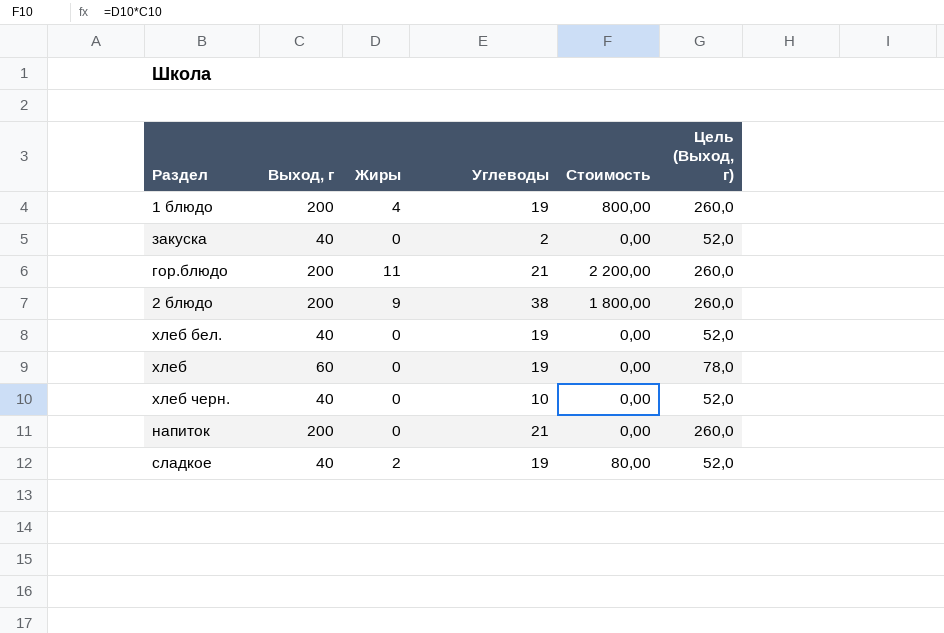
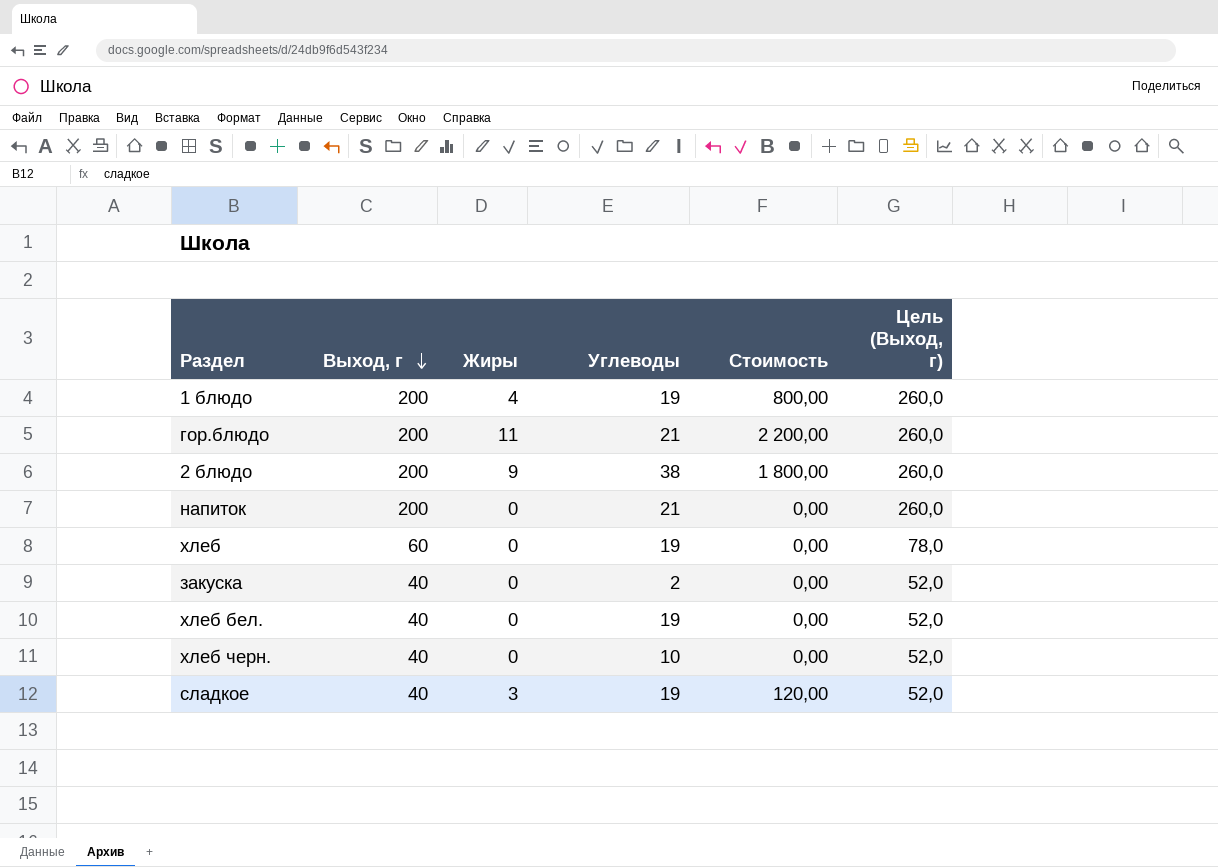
row order: none -> Выход, г descending
сладкое | Жиры: 2 -> 3
сладкое | Стоимость: 80,00 -> 120,00

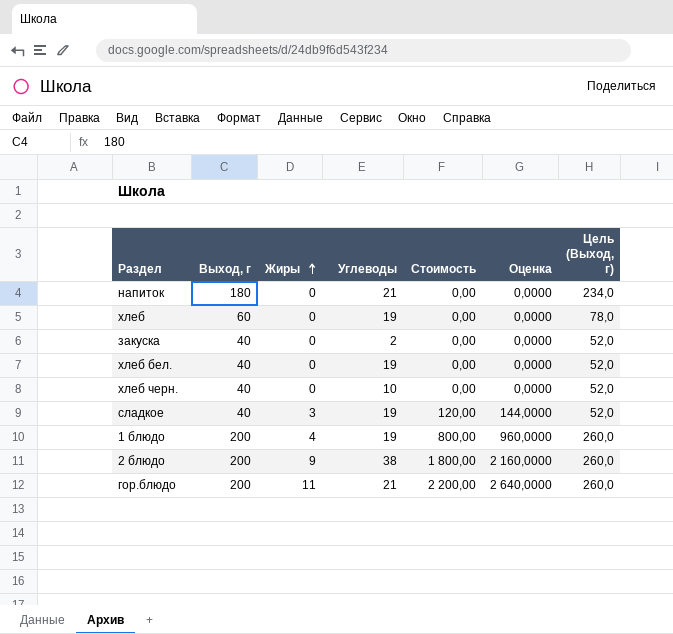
row order: Выход, г descending -> Жиры ascending
column Оценка | formula: none -> [Стоимость] * 1,2
напиток | Выход, г: 200 -> 180
напиток | Цель (Выход, г): 260,0 -> 234,0

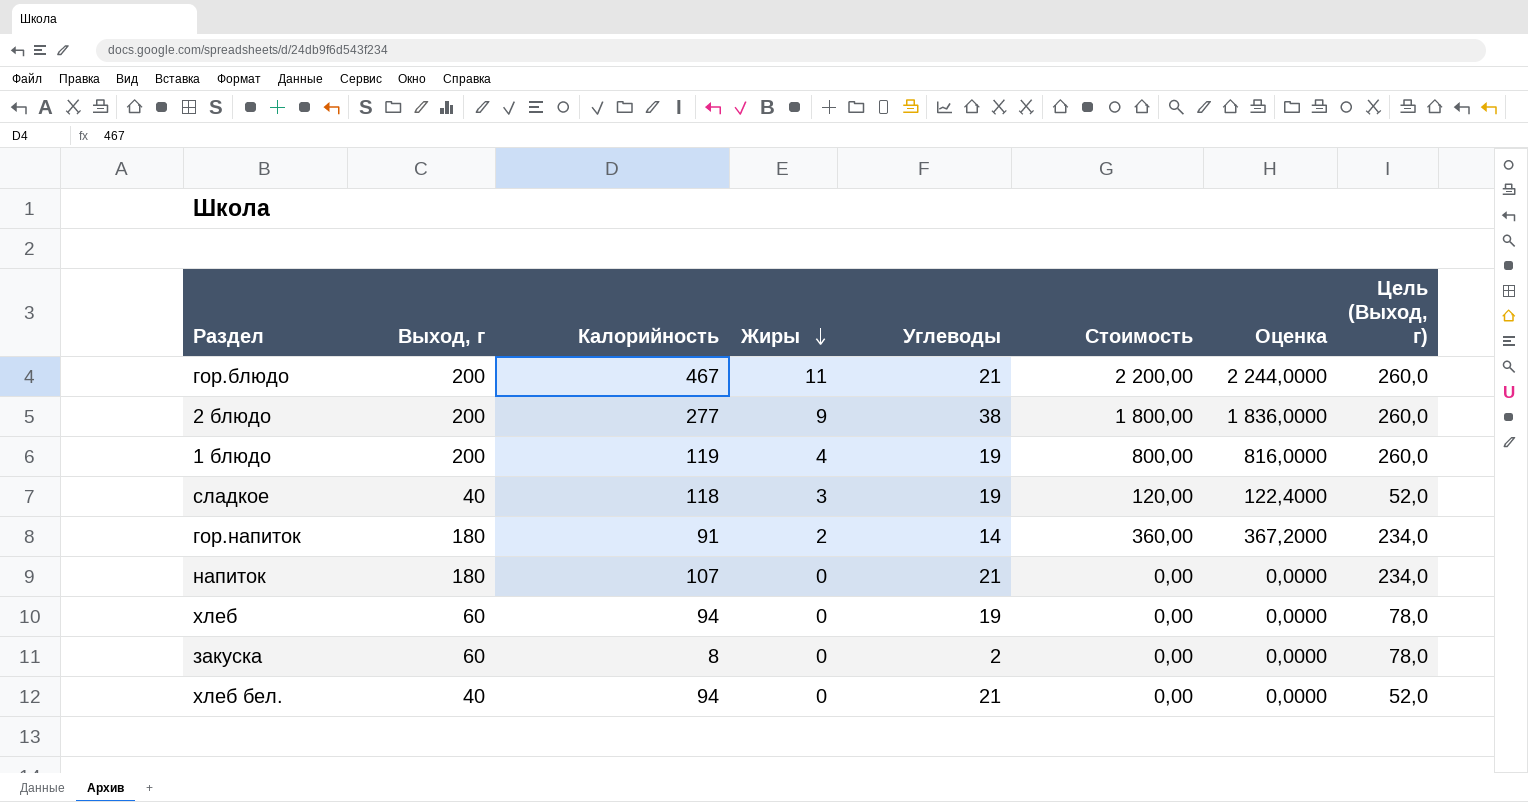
row order: Жиры ascending -> Жиры descending
column Калорийность | position: none -> 3
column Оценка | formula: [Стоимость] * 1,2 -> [Стоимость] * 1,02
row хлеб черн.: 40 | 0 | 10 | 0,00 | 0,0000 | 52,0 -> none
row гор.напиток: none -> 180 | 91 | 2 | 14 | 360,00 | 367,2000 | 234,0
закуска | Выход, г: 40 -> 60
закуска | Цель (Выход, г): 52,0 -> 78,0
хлеб бел. | Углеводы: 19 -> 21

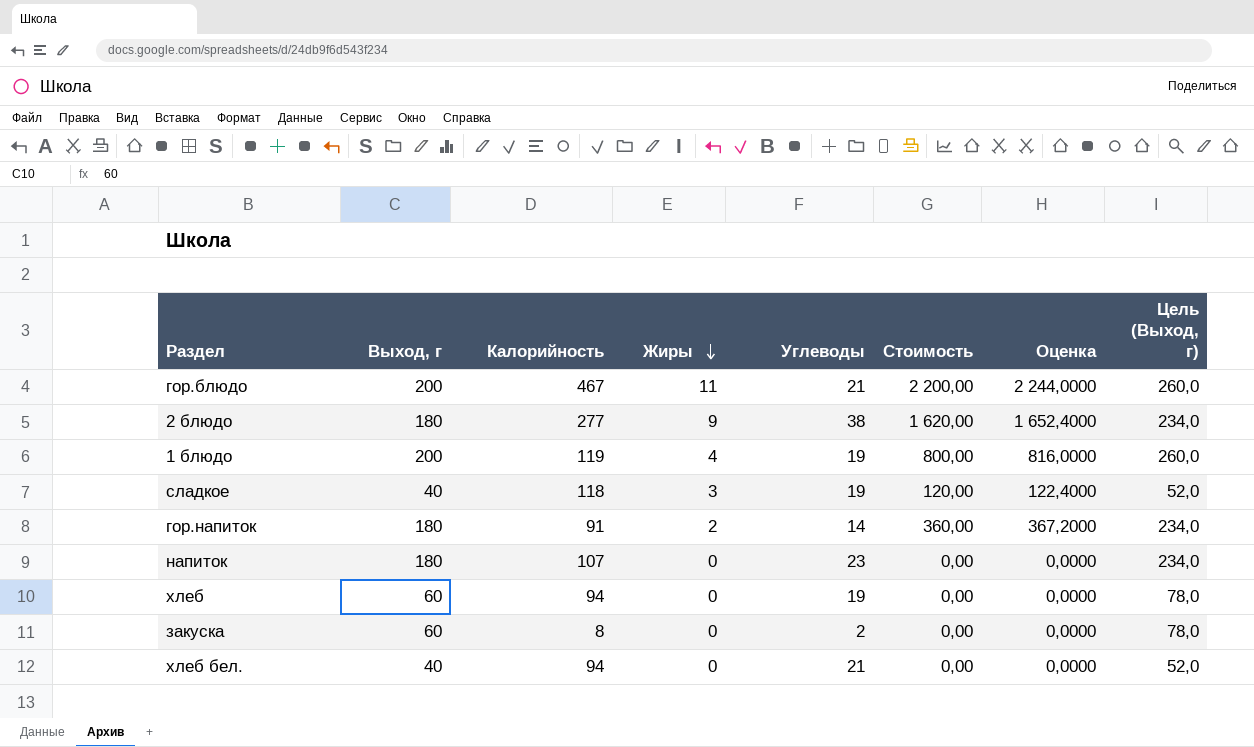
2 блюдо | Выход, г: 200 -> 180
2 блюдо | Стоимость: 1 800,00 -> 1 620,00
2 блюдо | Оценка: 1 836,0000 -> 1 652,4000
2 блюдо | Цель (Выход, г): 260,0 -> 234,0
напиток | Углеводы: 21 -> 23

